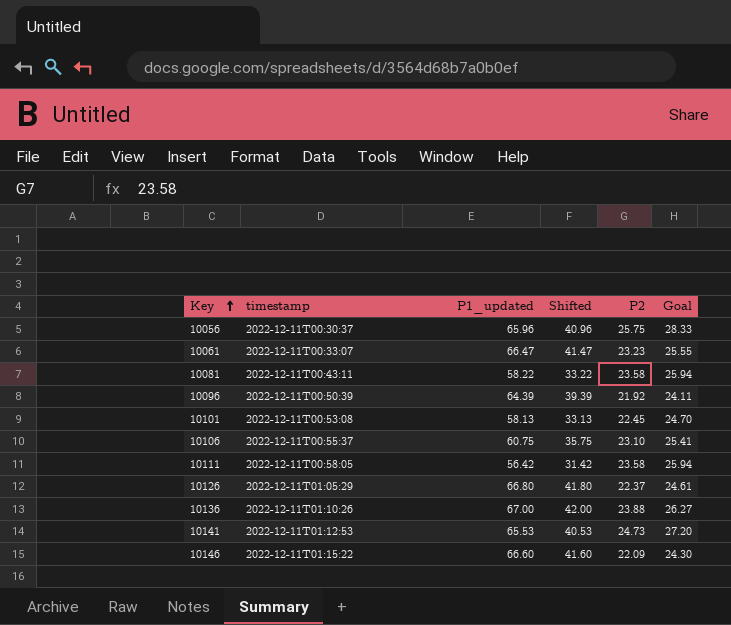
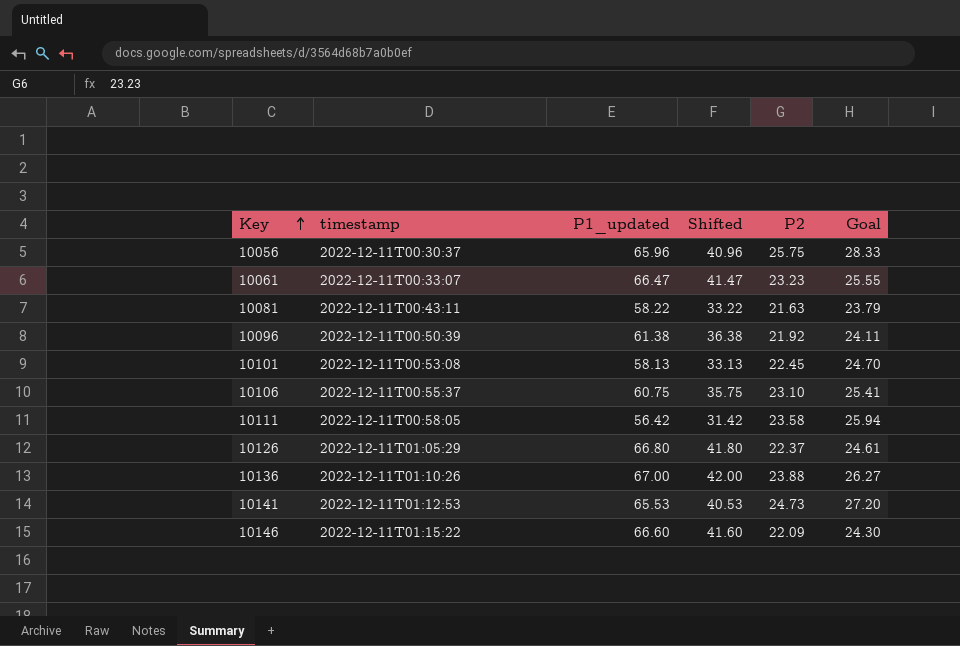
10081 | P2: 23.58 -> 21.63
10081 | Goal: 25.94 -> 23.79
10096 | P1_updated: 64.39 -> 61.38
10096 | Shifted: 39.39 -> 36.38

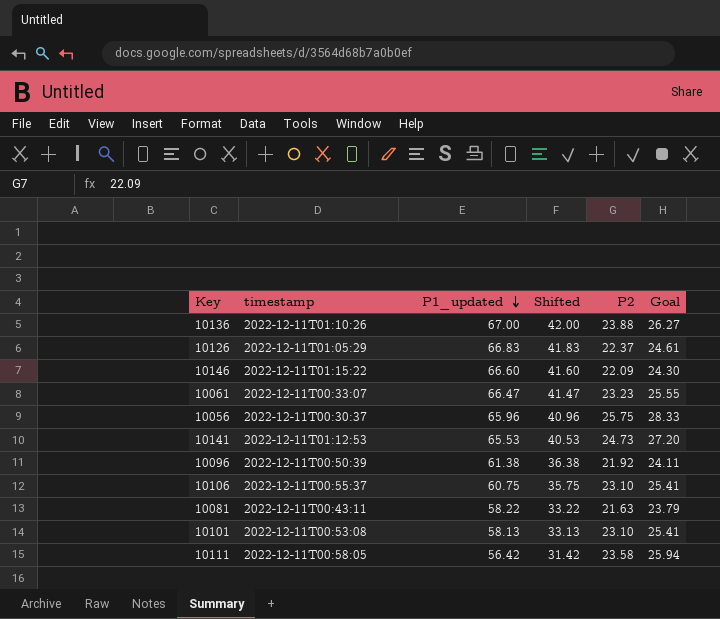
row order: Key ascending -> P1_updated descending
10126 | P1_updated: 66.80 -> 66.83
10126 | Shifted: 41.80 -> 41.83
10101 | P2: 22.45 -> 23.10
10101 | Goal: 24.70 -> 25.41

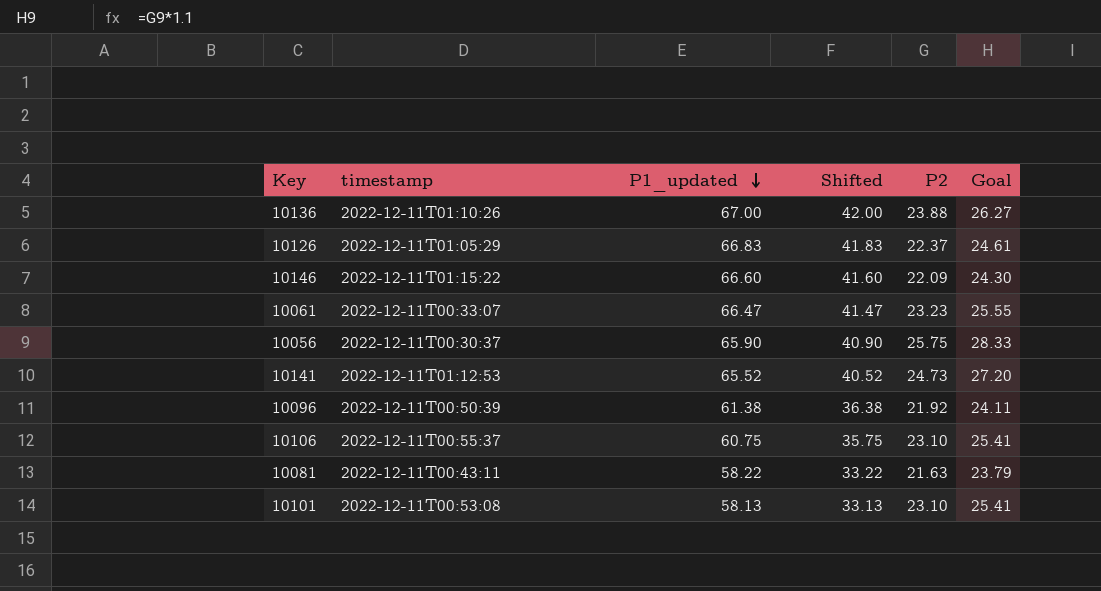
row 10111: 2022-12-11T00:58:05 | 56.42 | 31.42 | 23.58 | 25.94 -> none
10056 | P1_updated: 65.96 -> 65.90
10056 | Shifted: 40.96 -> 40.90
10141 | P1_updated: 65.53 -> 65.52
10141 | Shifted: 40.53 -> 40.52

